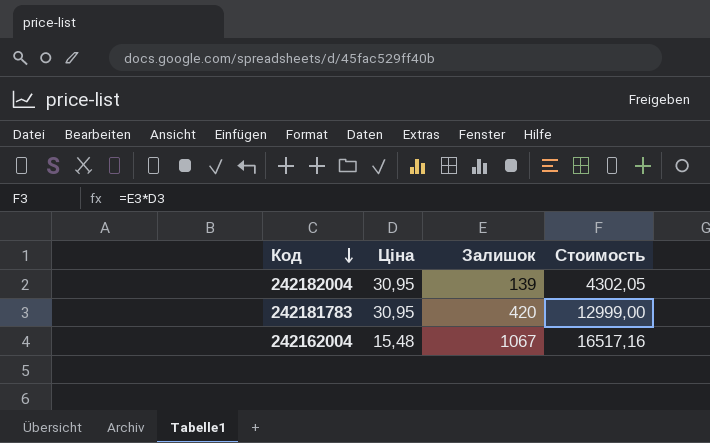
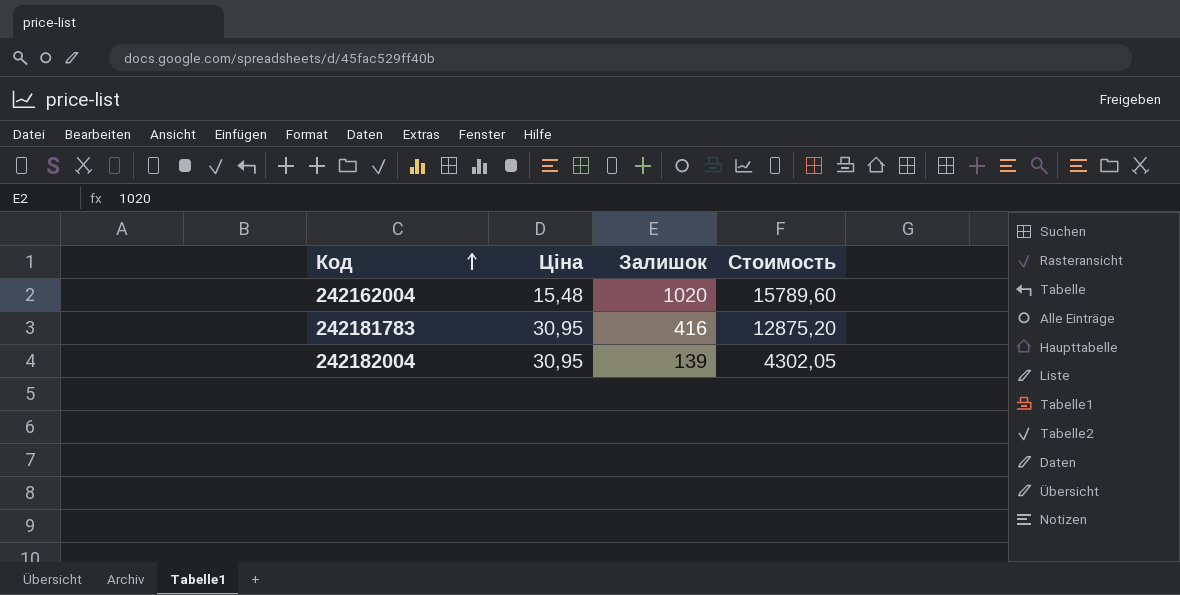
row order: Код descending -> Код ascending
242162004 | Залишок: 1067 -> 1020
242162004 | Стоимость: 16517,16 -> 15789,60
242181783 | Залишок: 420 -> 416
242181783 | Стоимость: 12999,00 -> 12875,20

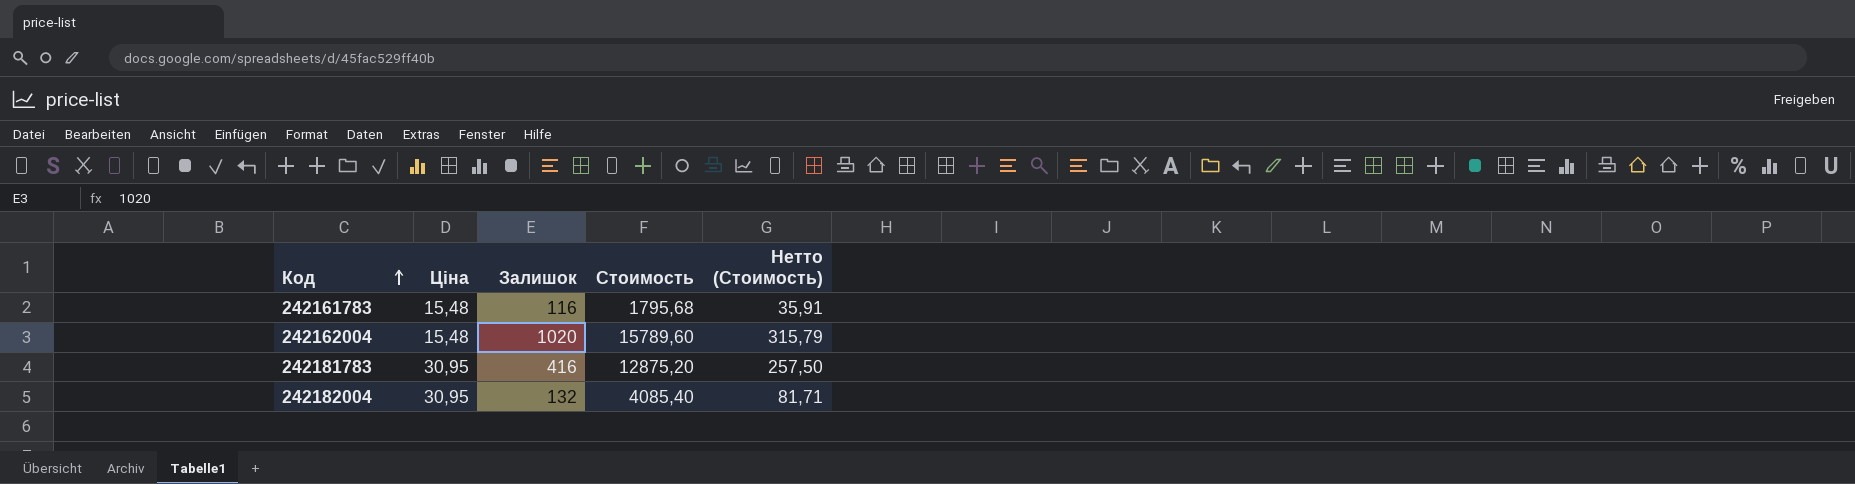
column Нетто (Стоимость) | formula: none -> [Стоимость] * 0,02
row 242161783: none -> 15,48 | 116 | 1795,68 | 35,91
242182004 | Залишок: 139 -> 132
242182004 | Стоимость: 4302,05 -> 4085,40

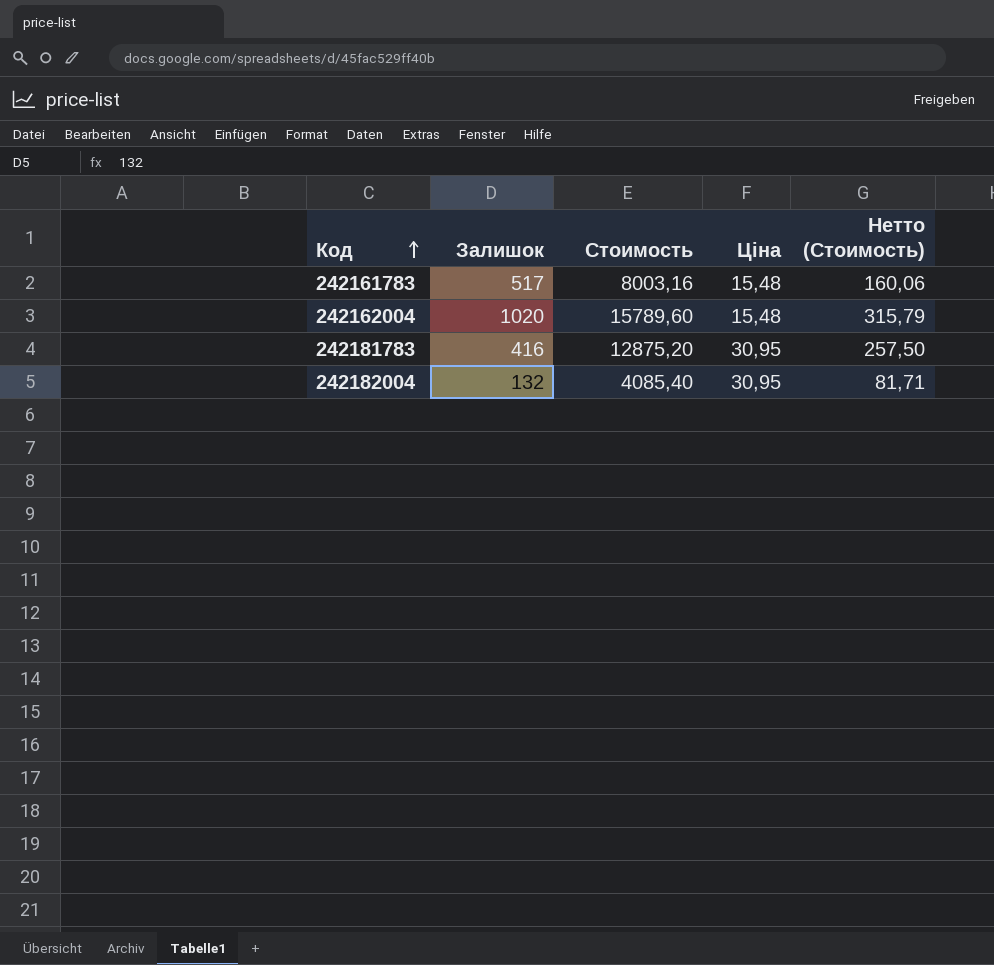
column Ціна | position: 2 -> 4
242161783 | Залишок: 116 -> 517
242161783 | Стоимость: 1795,68 -> 8003,16
242161783 | Нетто (Стоимость): 35,91 -> 160,06

